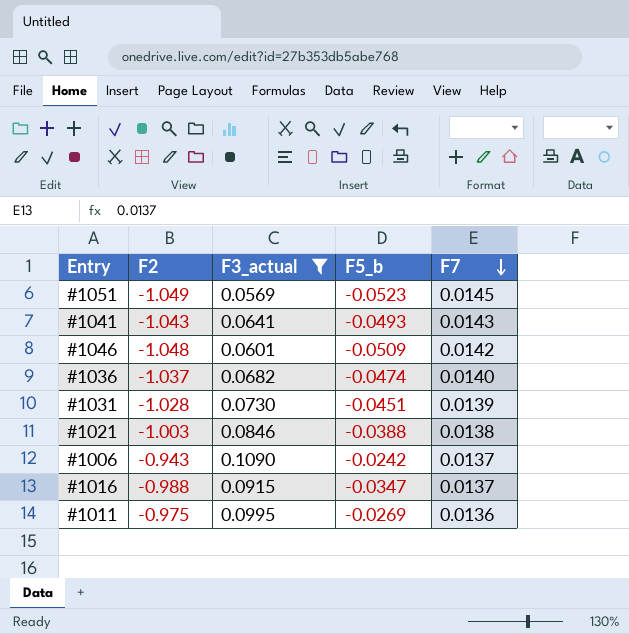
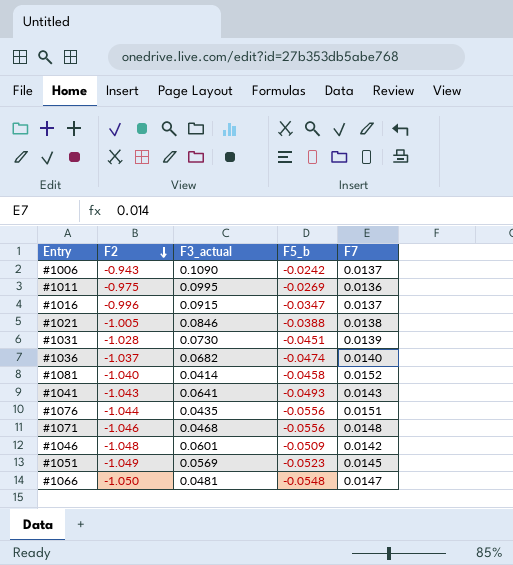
filter: F3_actual >= 0.0569 -> none
row order: F7 descending -> F2 descending
#1016 | F2: -0.988 -> -0.996
#1021 | F2: -1.003 -> -1.005

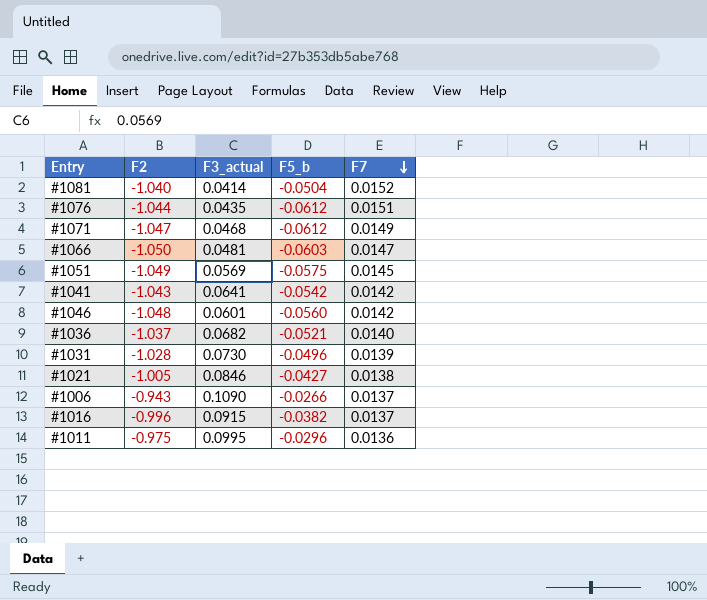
row order: F2 descending -> F7 descending
#1081 | F5_b: -0.0458 -> -0.0504
#1076 | F5_b: -0.0556 -> -0.0612
#1071 | F2: -1.046 -> -1.047
#1071 | F5_b: -0.0556 -> -0.0612
#1071 | F7: 0.0148 -> 0.0149
#1066 | F5_b: -0.0548 -> -0.0603
#1051 | F5_b: -0.0523 -> -0.0575
#1041 | F5_b: -0.0493 -> -0.0542
#1041 | F7: 0.0143 -> 0.0142
#1046 | F5_b: -0.0509 -> -0.0560
#1036 | F5_b: -0.0474 -> -0.0521
#1031 | F5_b: -0.0451 -> -0.0496
#1021 | F5_b: -0.0388 -> -0.0427
#1006 | F5_b: -0.0242 -> -0.0266
#1016 | F5_b: -0.0347 -> -0.0382
#1011 | F5_b: -0.0269 -> -0.0296

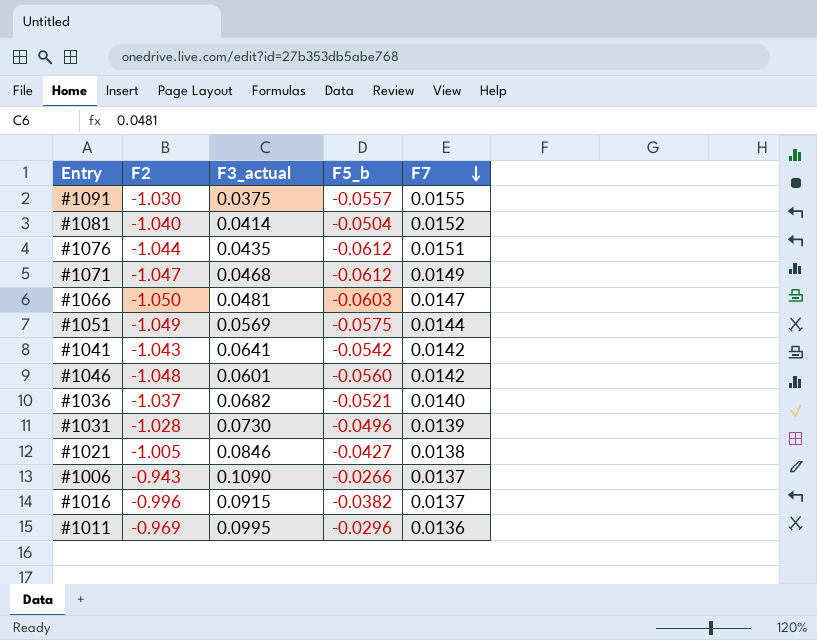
row #1091: none -> -1.030 | 0.0375 | -0.0557 | 0.0155
#1051 | F7: 0.0145 -> 0.0144
#1011 | F2: -0.975 -> -0.969

